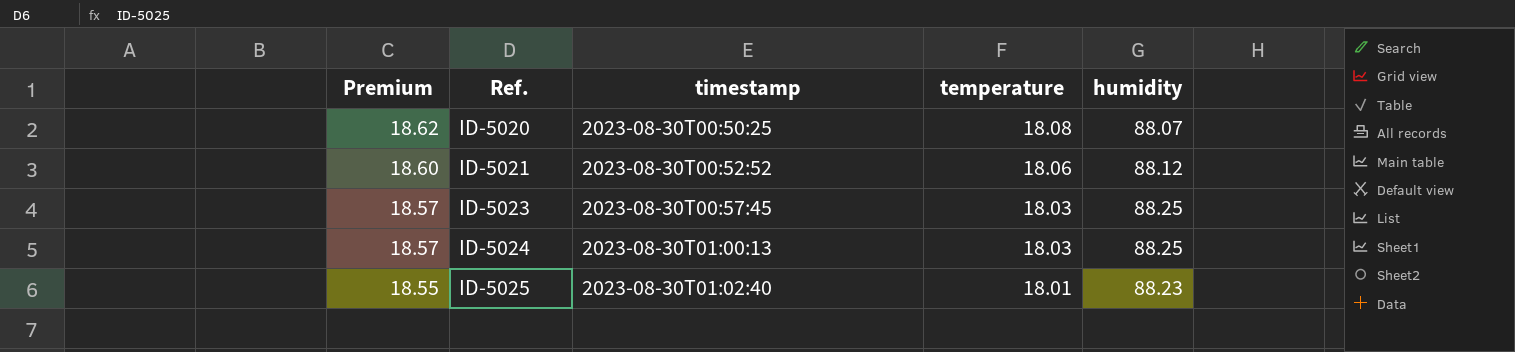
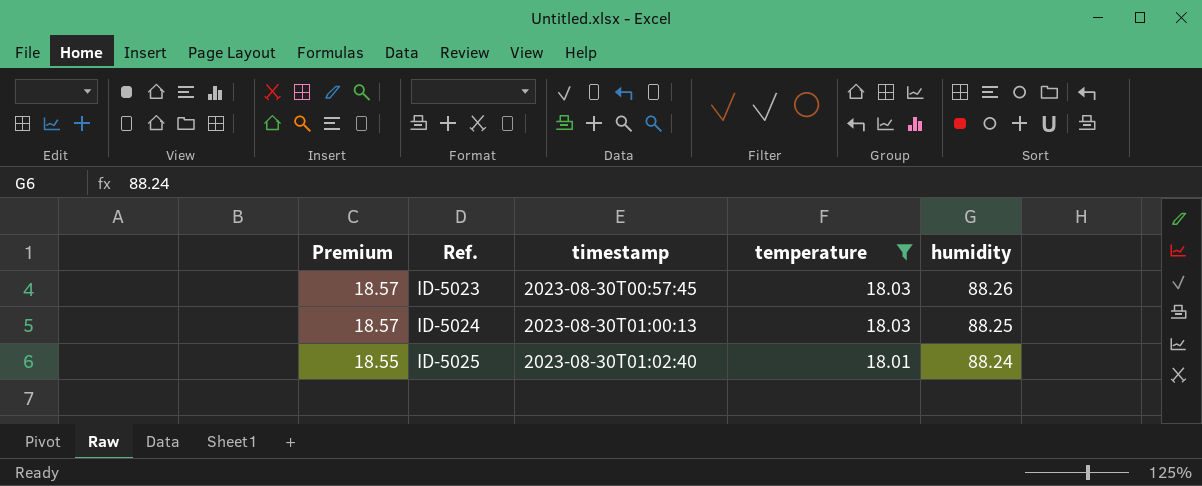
filter: none -> temperature <= 18.03
ID-5023 | humidity: 88.25 -> 88.26
ID-5025 | humidity: 88.23 -> 88.24

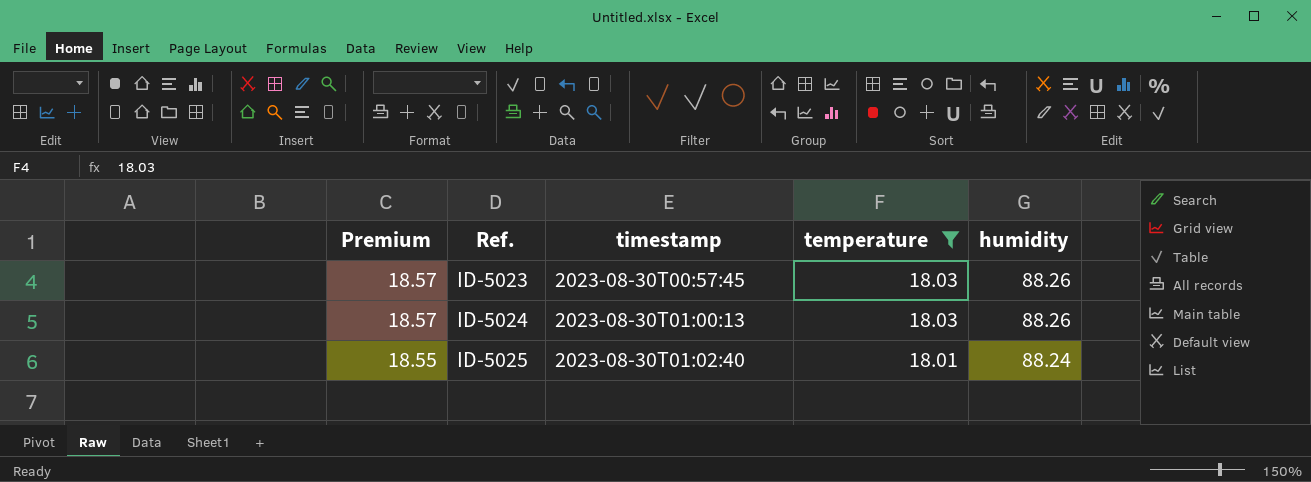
ID-5024 | humidity: 88.25 -> 88.26

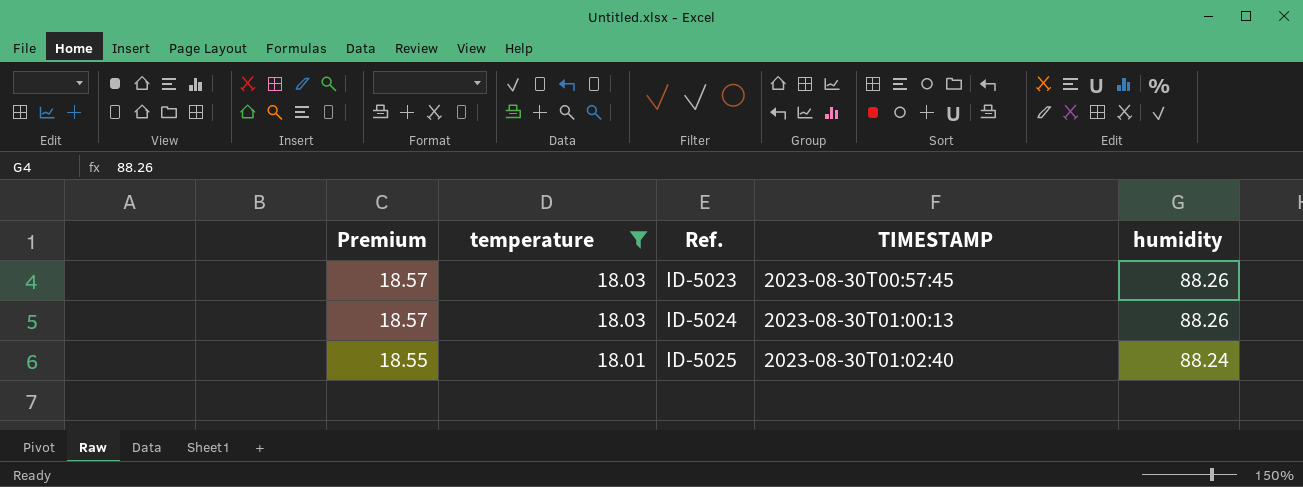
column temperature | position: 4 -> 2
column name: timestamp -> TIMESTAMP

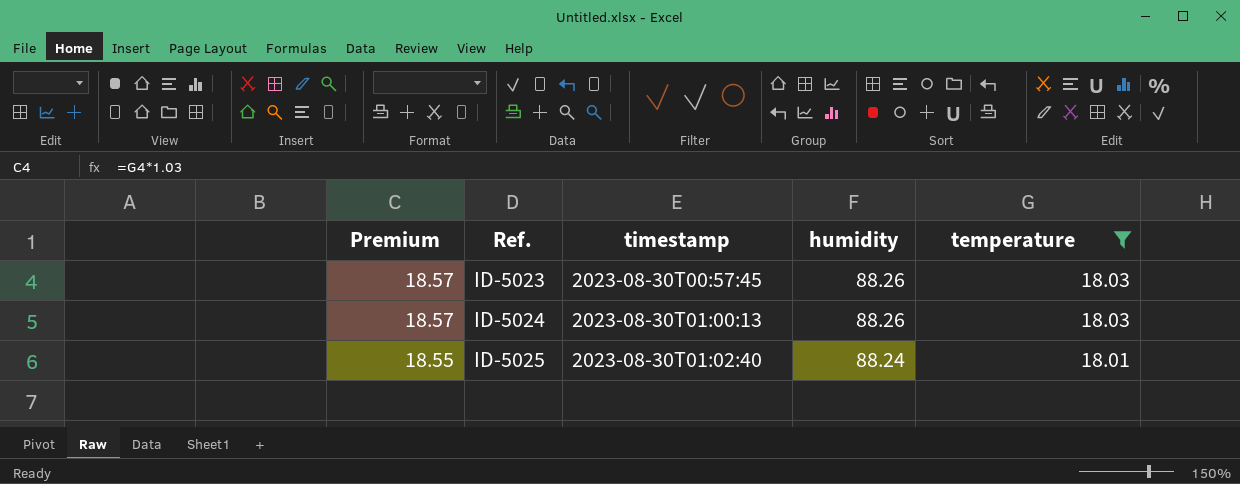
column name: TIMESTAMP -> timestamp
column temperature | position: 2 -> 5

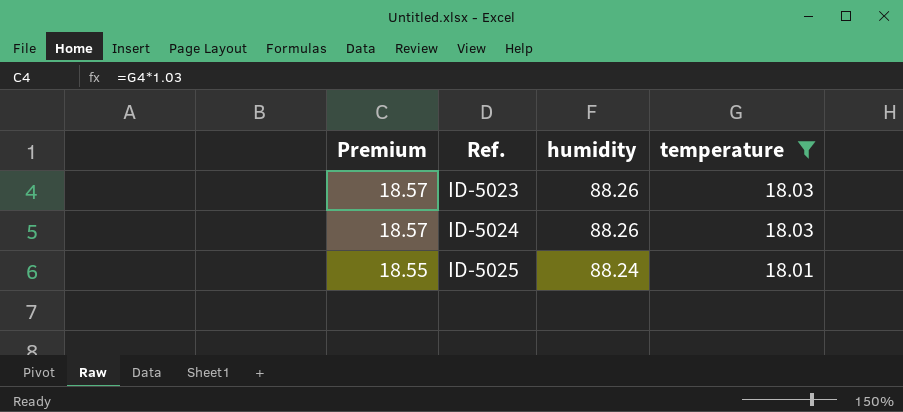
column timestamp | position: 3 -> none

